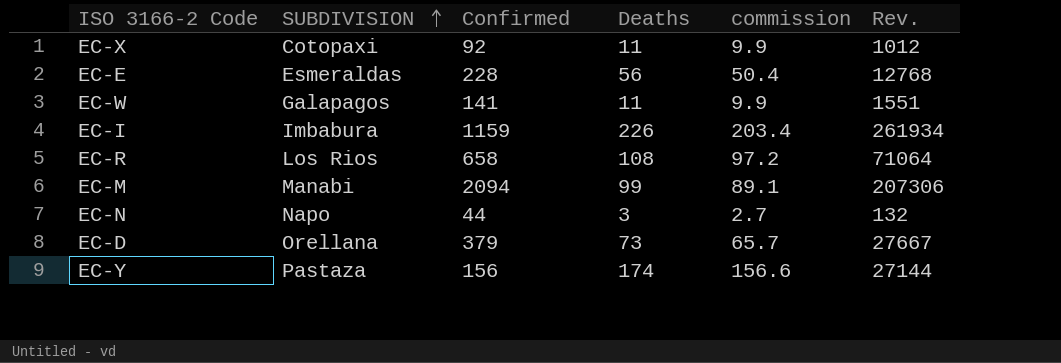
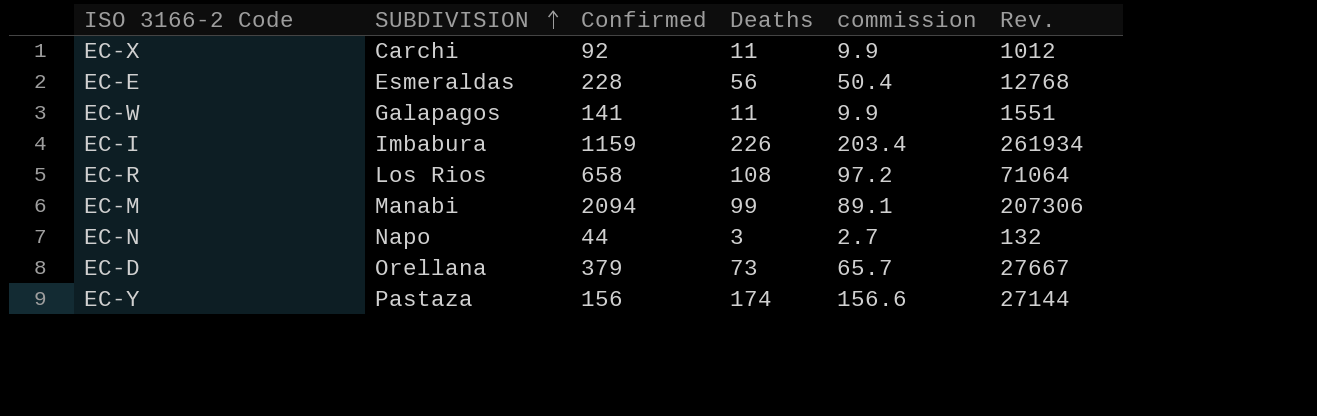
EC-X | SUBDIVISION: Cotopaxi -> Carchi

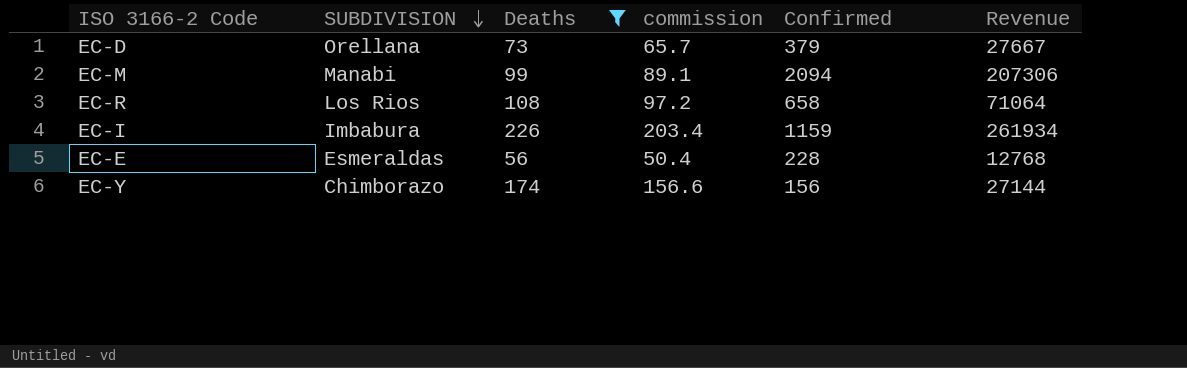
filter: none -> Deaths >= 56
row order: SUBDIVISION ascending -> SUBDIVISION descending
column Confirmed | position: 3 -> 5
column name: Rev. -> Revenue
EC-Y | SUBDIVISION: Pastaza -> Chimborazo

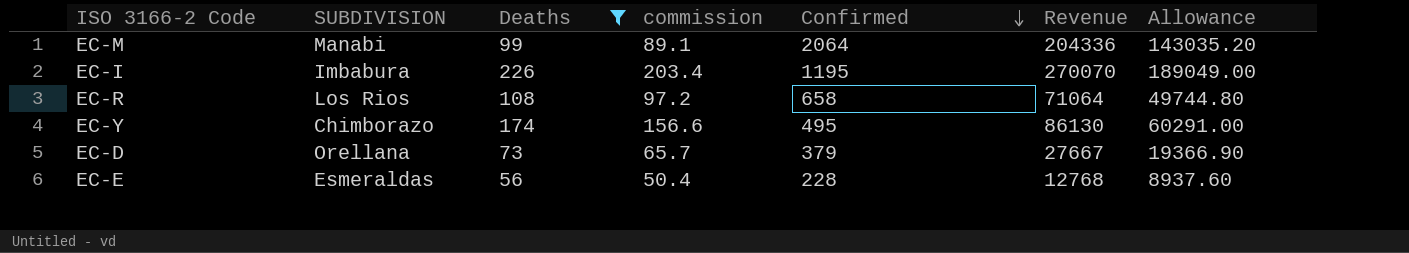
row order: SUBDIVISION descending -> Confirmed descending
column Allowance | formula: none -> [Revenue] * 0.7
EC-M | Confirmed: 2094 -> 2064
EC-M | Revenue: 207306 -> 204336
EC-I | Confirmed: 1159 -> 1195
EC-I | Revenue: 261934 -> 270070
EC-Y | Confirmed: 156 -> 495
EC-Y | Revenue: 27144 -> 86130

